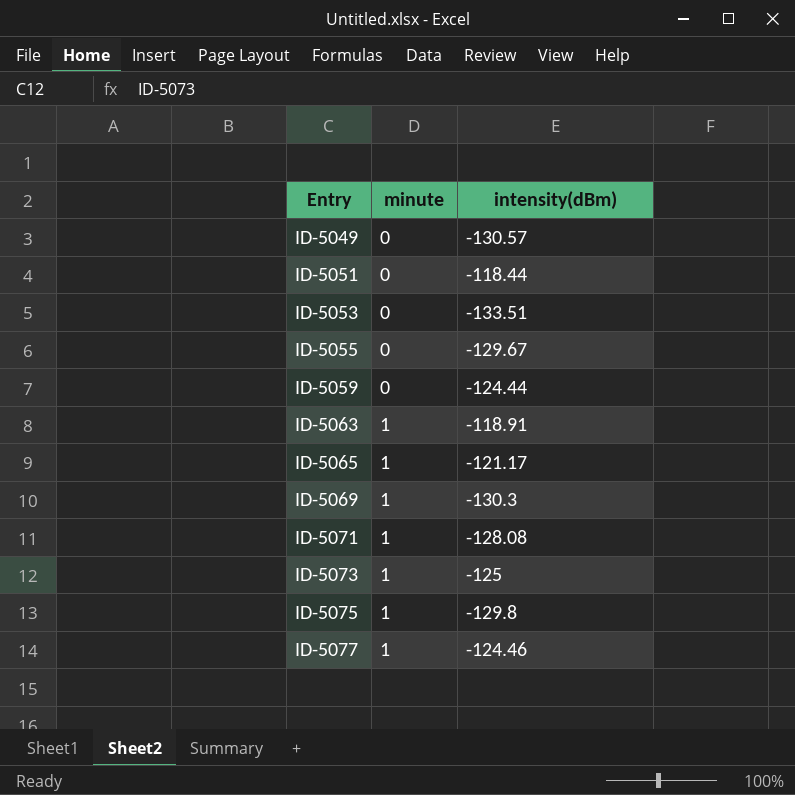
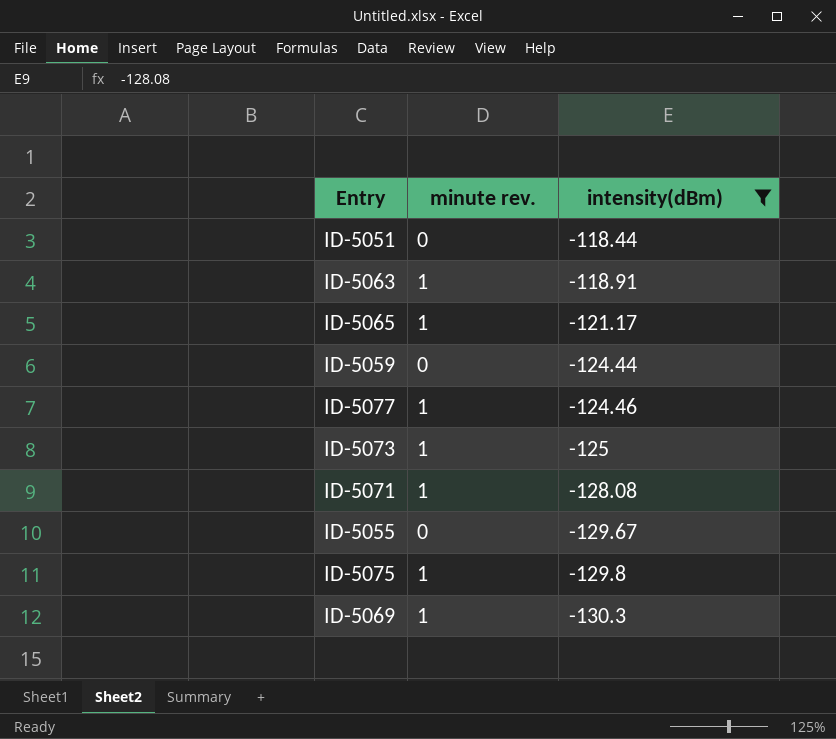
filter: none -> intensity(dBm) >= -130.3
row order: Entry ascending -> intensity(dBm) descending
column name: minute -> minute rev.

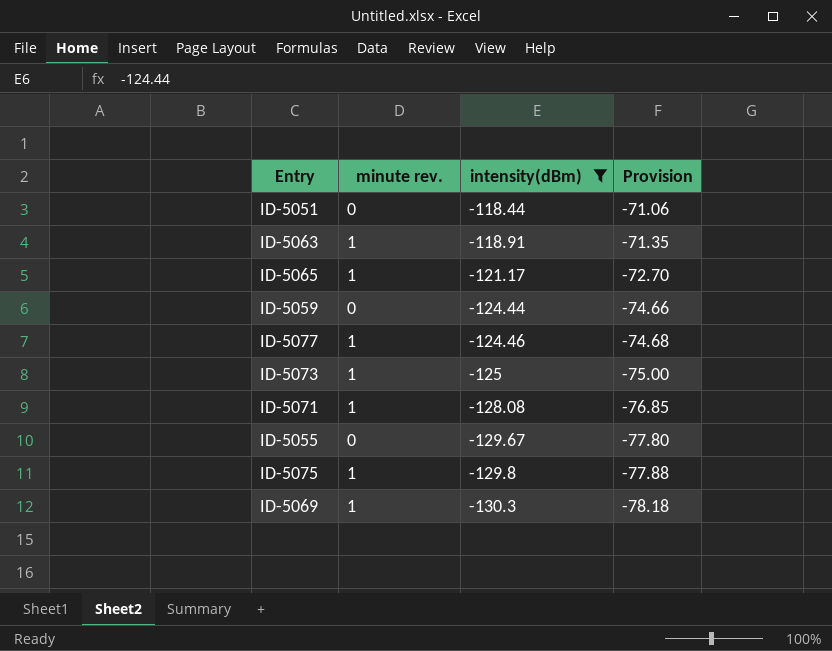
column Provision | formula: none -> [intensity(dBm)] * 0.6

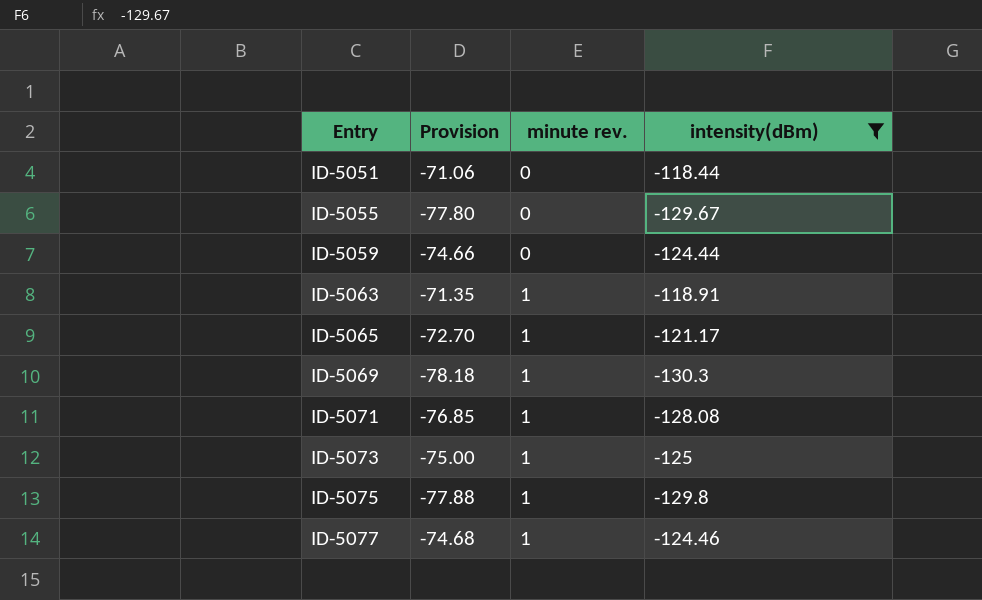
row order: intensity(dBm) descending -> Entry ascending
column Provision | position: 4 -> 2

